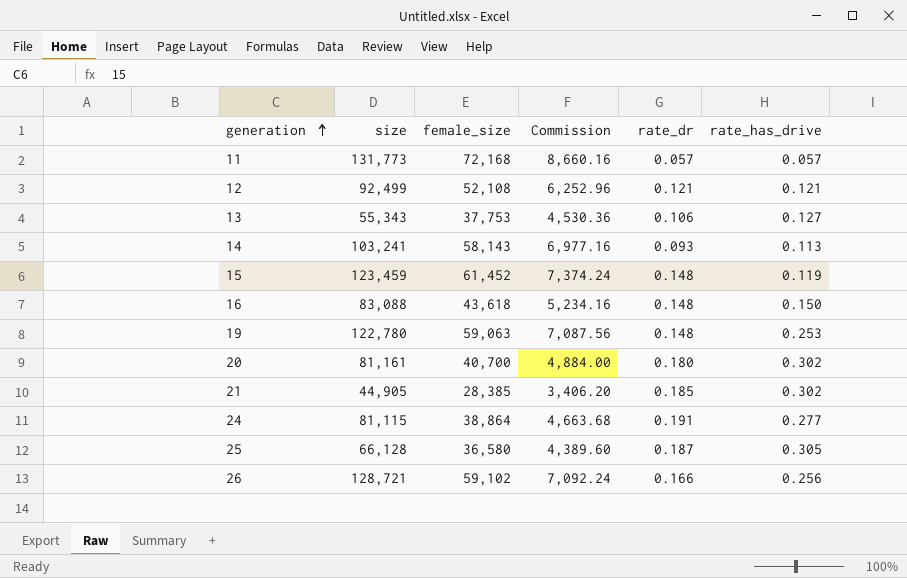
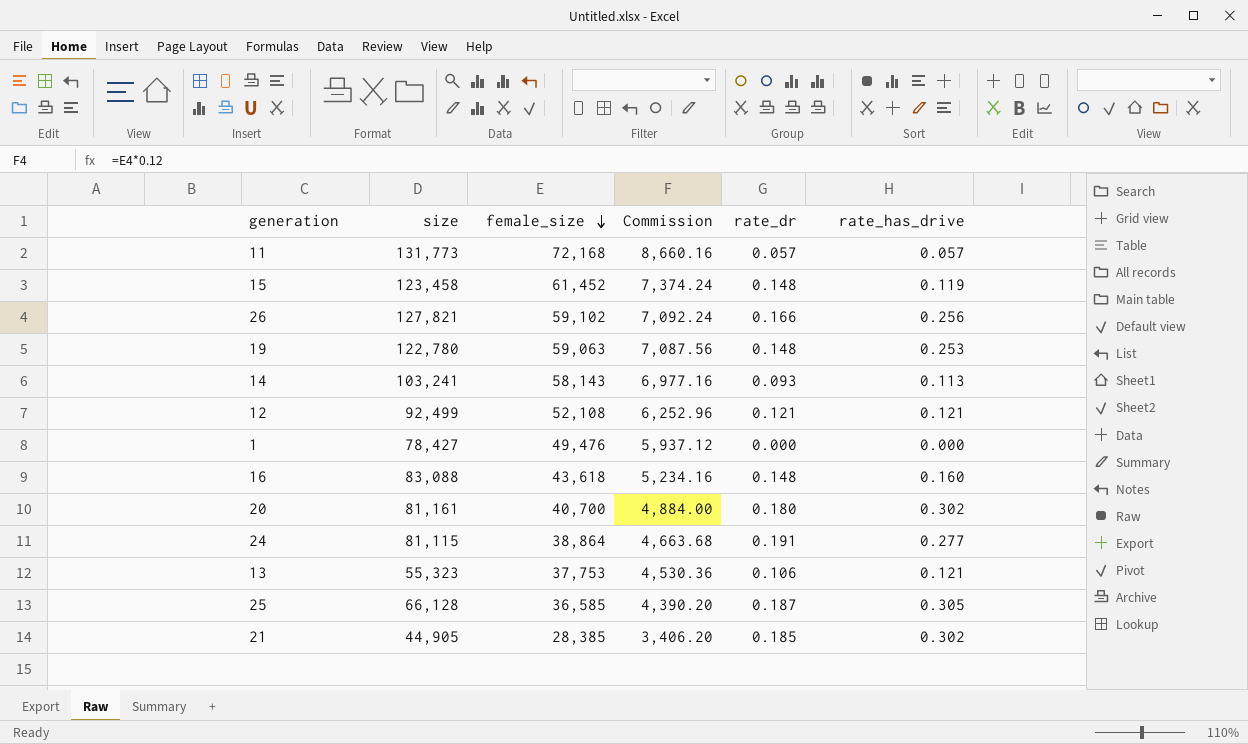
row order: generation ascending -> female_size descending
15 | size: 123,459 -> 123,458
26 | size: 128,721 -> 127,821
row 1: none -> 78,427 | 49,476 | 5,937.12 | 0.000 | 0.000
16 | rate_has_drive: 0.150 -> 0.160
13 | size: 55,343 -> 55,323
13 | rate_has_drive: 0.127 -> 0.121
25 | female_size: 36,580 -> 36,585
25 | Commission: 4,389.60 -> 4,390.20

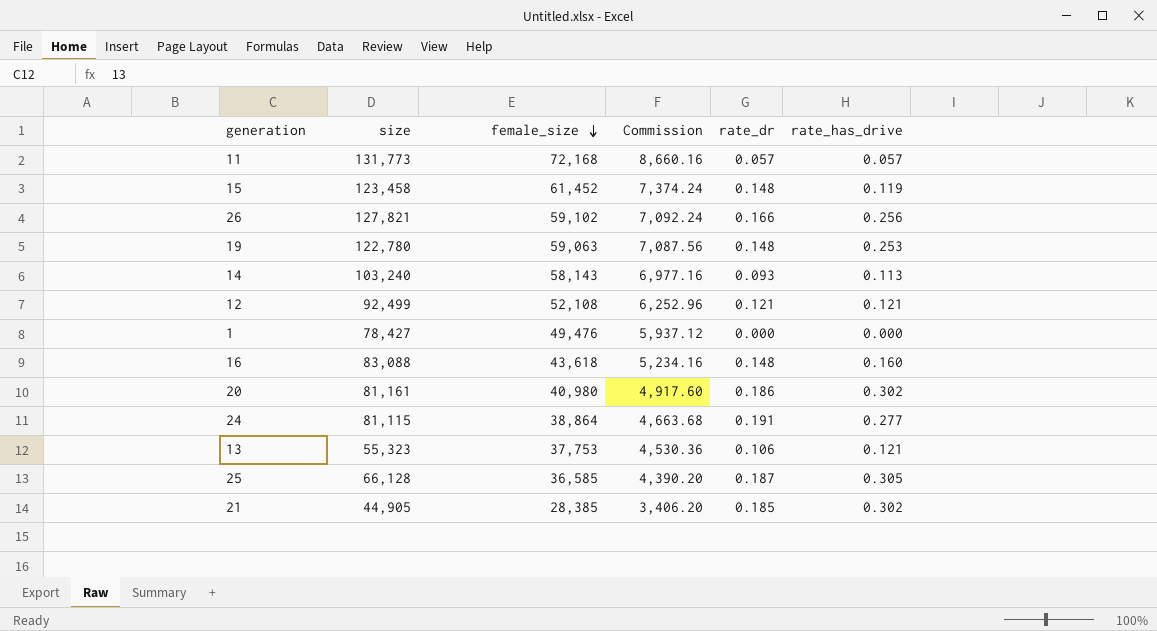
14 | size: 103,241 -> 103,240
20 | female_size: 40,700 -> 40,980
20 | Commission: 4,884.00 -> 4,917.60
20 | rate_dr: 0.180 -> 0.186

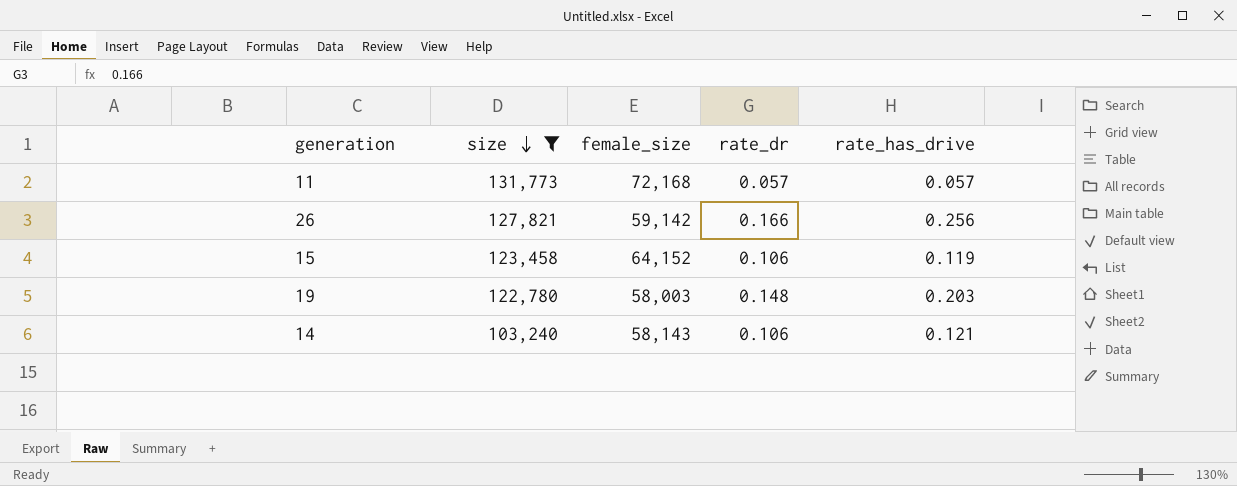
filter: none -> size >= 103,240
row order: female_size descending -> size descending
column Commission | formula: [female_size] * 0.12 -> none
26 | female_size: 59,102 -> 59,142
15 | female_size: 61,452 -> 64,152
15 | rate_dr: 0.148 -> 0.106
19 | female_size: 59,063 -> 58,003
19 | rate_has_drive: 0.253 -> 0.203
14 | rate_dr: 0.093 -> 0.106
14 | rate_has_drive: 0.113 -> 0.121

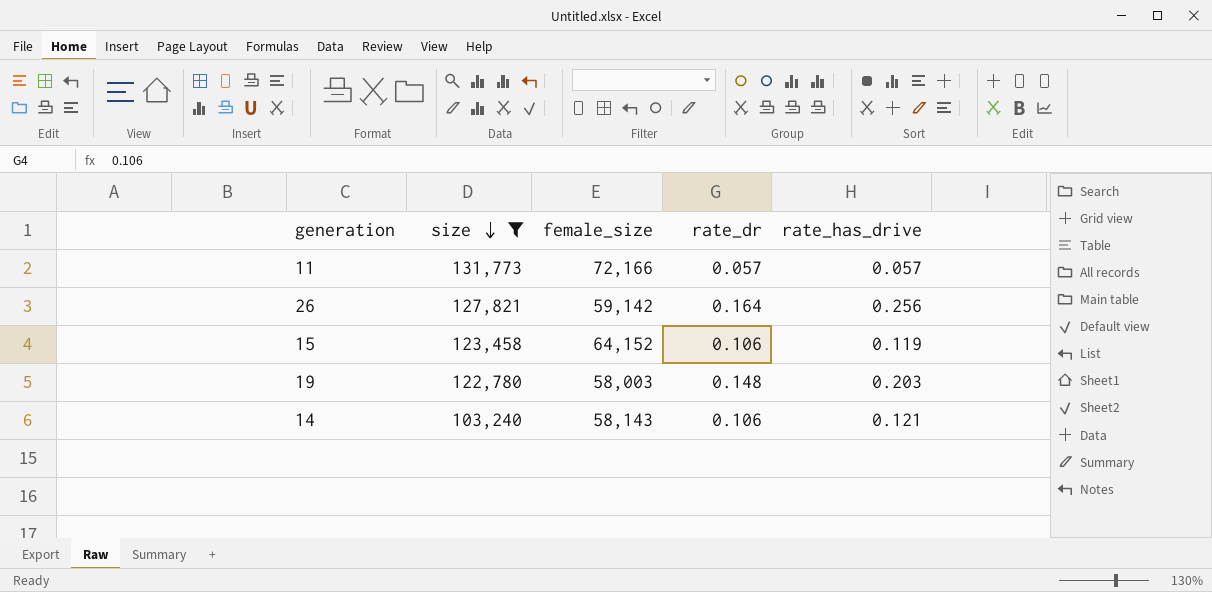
11 | female_size: 72,168 -> 72,166
26 | rate_dr: 0.166 -> 0.164

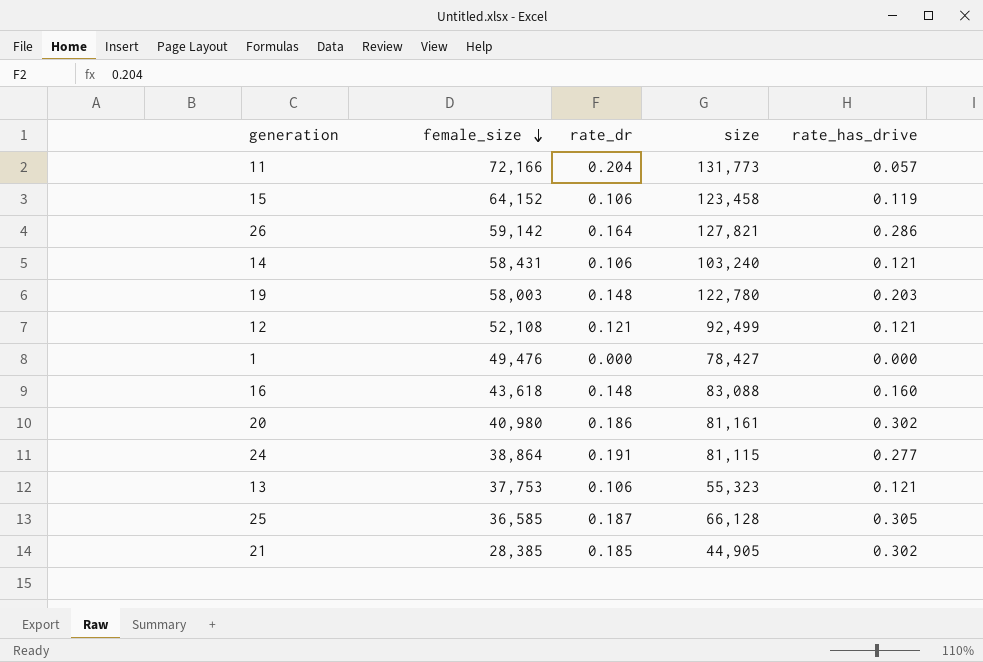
filter: size >= 103,240 -> none
row order: size descending -> female_size descending
column size | position: 2 -> 4
11 | rate_dr: 0.057 -> 0.204
26 | rate_has_drive: 0.256 -> 0.286
14 | female_size: 58,143 -> 58,431

